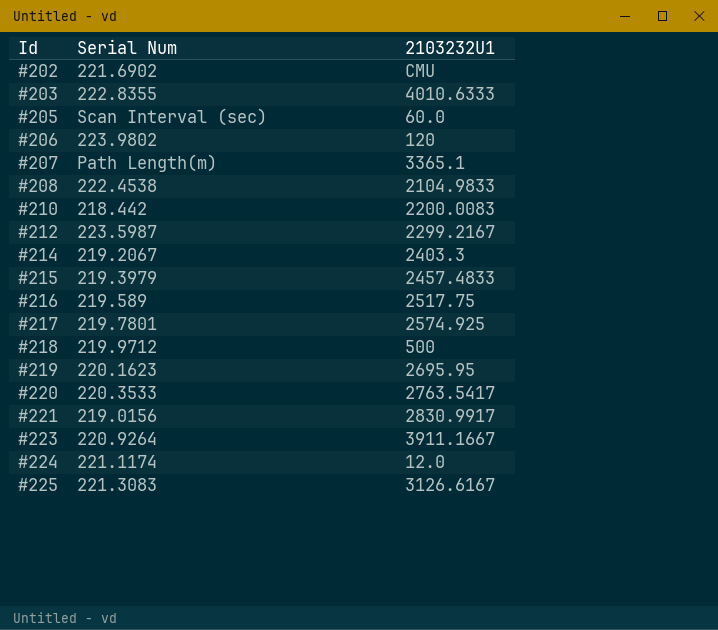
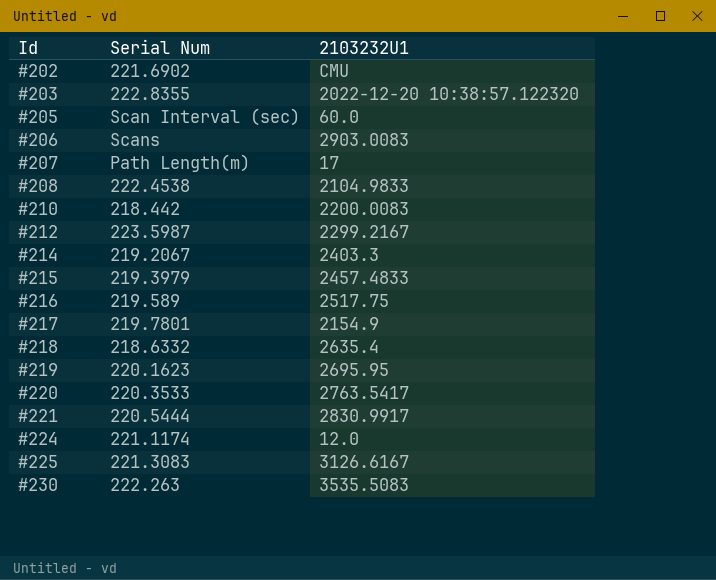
row #223: 220.9264 | 3911.1667 -> none
#203 | 2103232U1: 4010.6333 -> 2022-12-20 10:38:57.122320
#206 | Serial Num: 223.9802 -> Scans
#206 | 2103232U1: 120 -> 2903.0083
#207 | 2103232U1: 3365.1 -> 17
#217 | 2103232U1: 2574.925 -> 2154.9
#218 | Serial Num: 219.9712 -> 218.6332
#218 | 2103232U1: 500 -> 2635.4
#221 | Serial Num: 219.0156 -> 220.5444
row #230: none -> 222.263 | 3535.5083

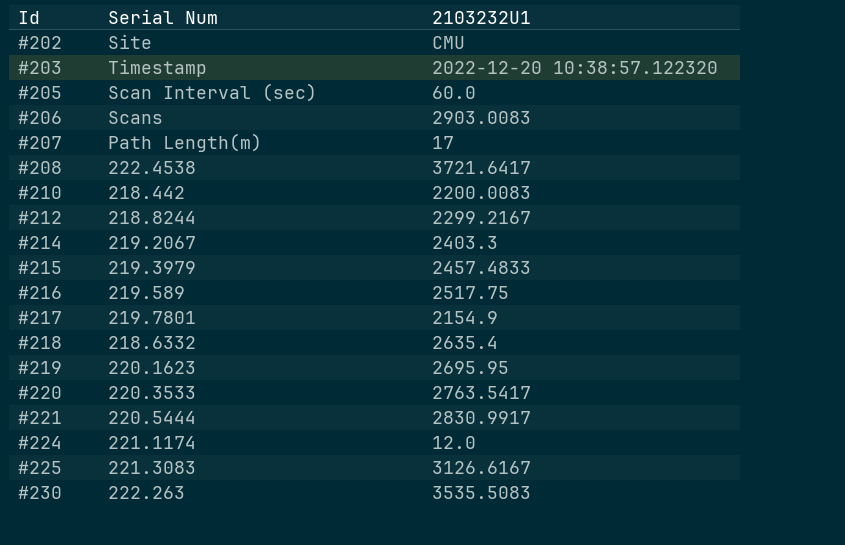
#202 | Serial Num: 221.6902 -> Site
#203 | Serial Num: 222.8355 -> Timestamp
#208 | 2103232U1: 2104.9833 -> 3721.6417
#212 | Serial Num: 223.5987 -> 218.8244

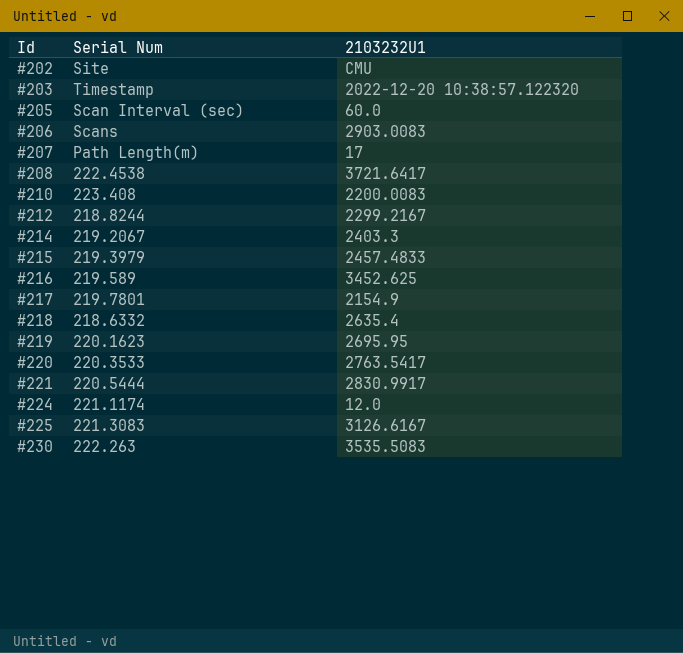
#210 | Serial Num: 218.442 -> 223.408
#216 | 2103232U1: 2517.75 -> 3452.625

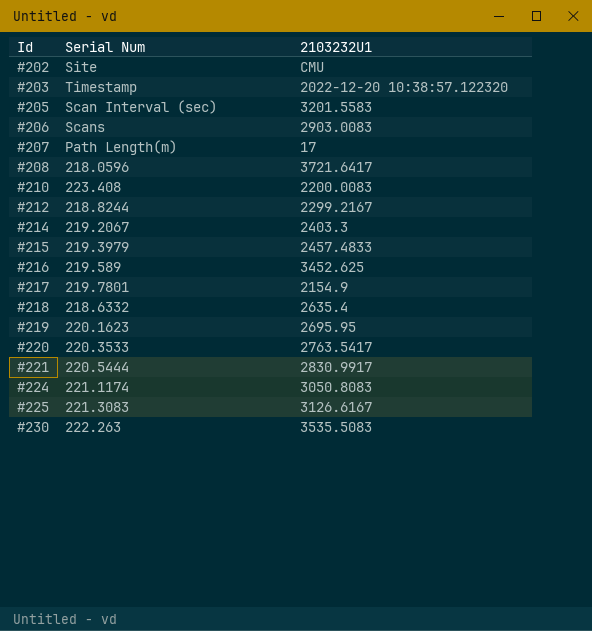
#205 | 2103232U1: 60.0 -> 3201.5583
#208 | Serial Num: 222.4538 -> 218.0596
#224 | 2103232U1: 12.0 -> 3050.8083

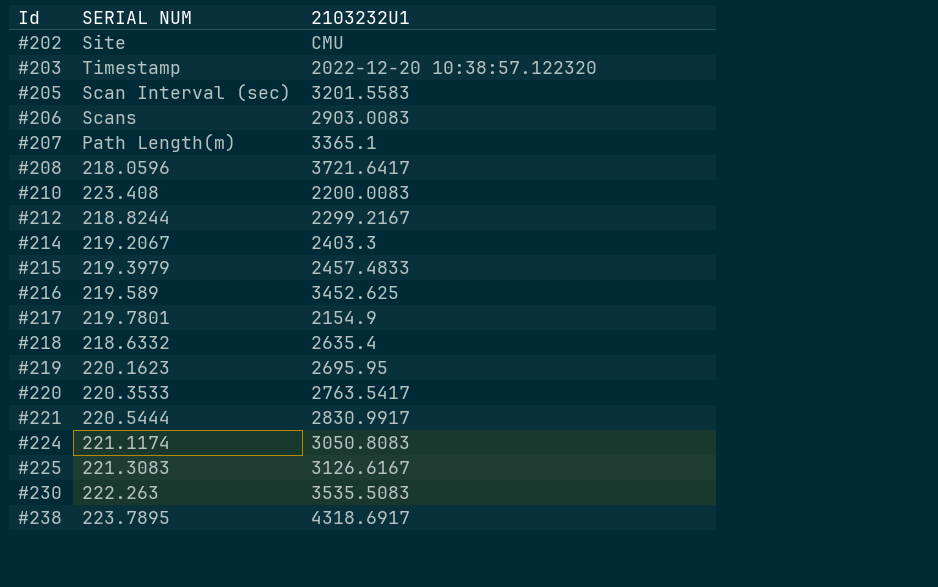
column name: Serial Num -> SERIAL NUM
#207 | 2103232U1: 17 -> 3365.1
row #238: none -> 223.7895 | 4318.6917

